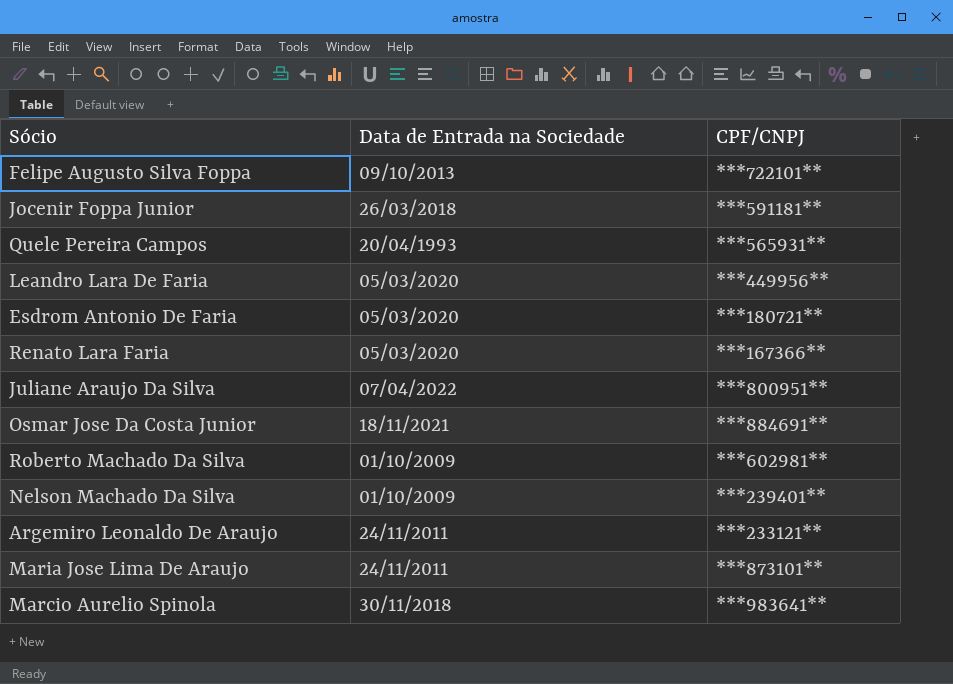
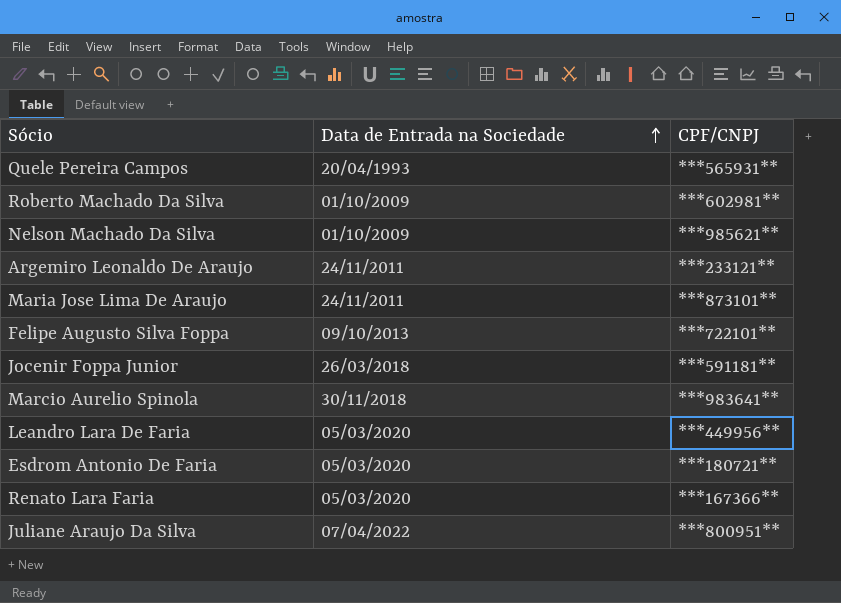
row order: none -> Data de Entrada na Sociedade ascending
row Osmar Jose Da Costa Junior: 18/11/2021 | ***884691** -> none
Nelson Machado Da Silva | CPF/CNPJ: ***239401** -> ***985621**

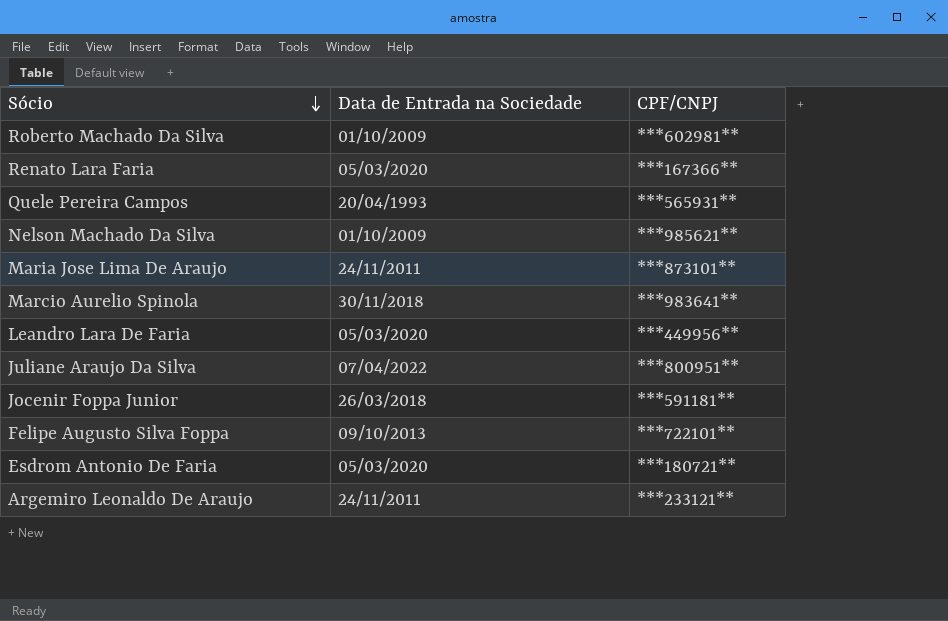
row order: Data de Entrada na Sociedade ascending -> Sócio descending

